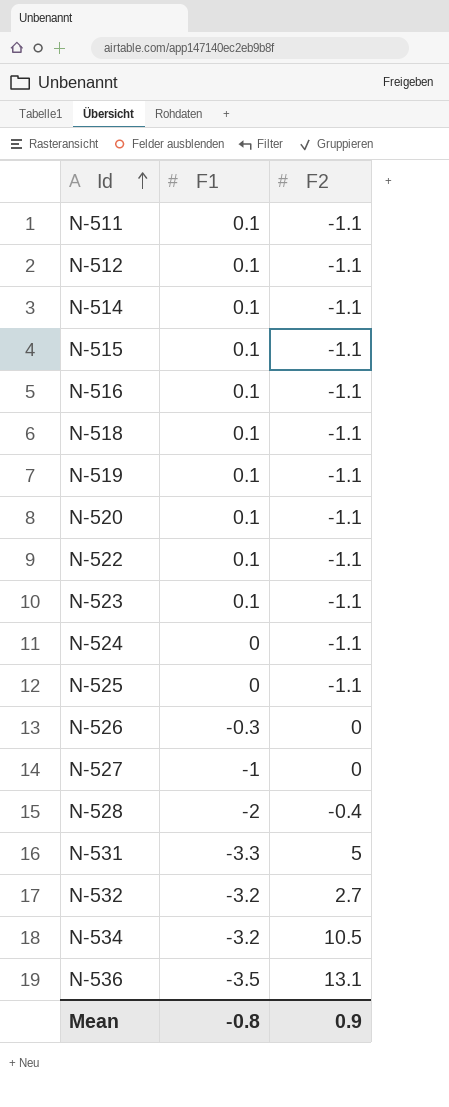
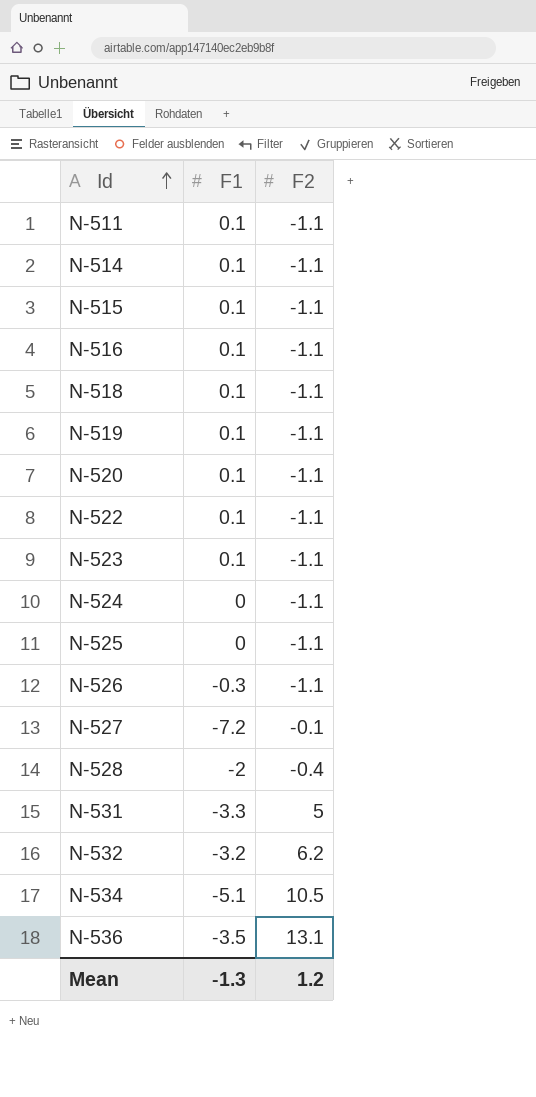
row N-512: 0.1 | -1.1 -> none
N-526 | F2: 0 -> -1.1
N-527 | F1: -1 -> -7.2
N-527 | F2: 0 -> -0.1
N-532 | F2: 2.7 -> 6.2
N-534 | F1: -3.2 -> -5.1
Mean | F1: -0.8 -> -1.3
Mean | F2: 0.9 -> 1.2

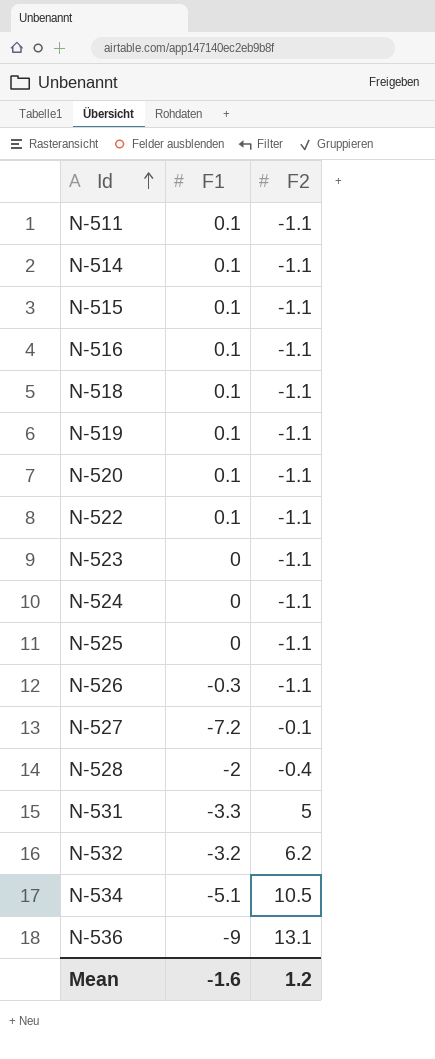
N-523 | F1: 0.1 -> 0
N-536 | F1: -3.5 -> -9
Mean | F1: -1.3 -> -1.6

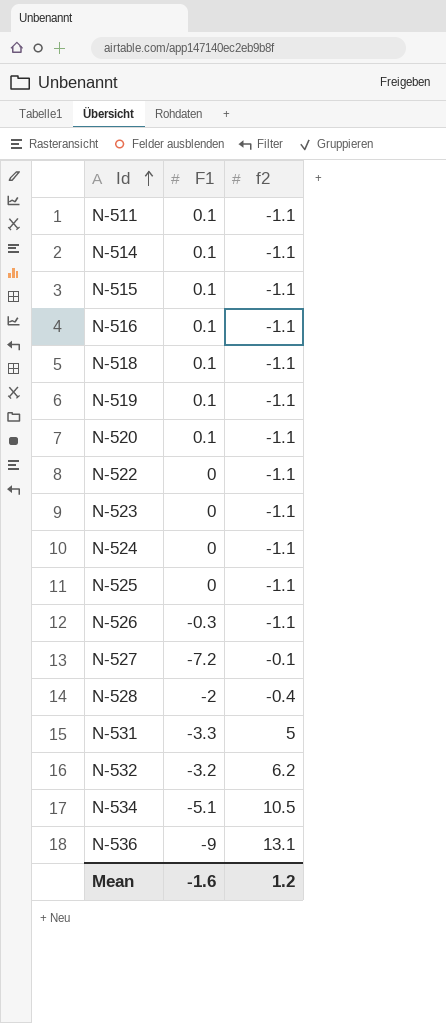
column name: F2 -> f2
N-522 | F1: 0.1 -> 0

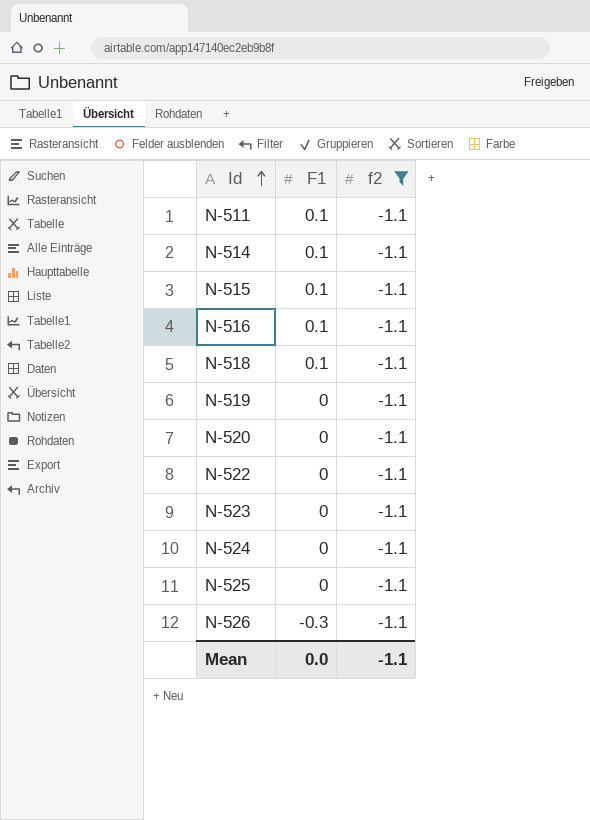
filter: none -> f2 = -1.1
N-519 | F1: 0.1 -> 0
N-520 | F1: 0.1 -> 0
Mean | F1: -1.6 -> 0.0
Mean | f2: 1.2 -> -1.1

